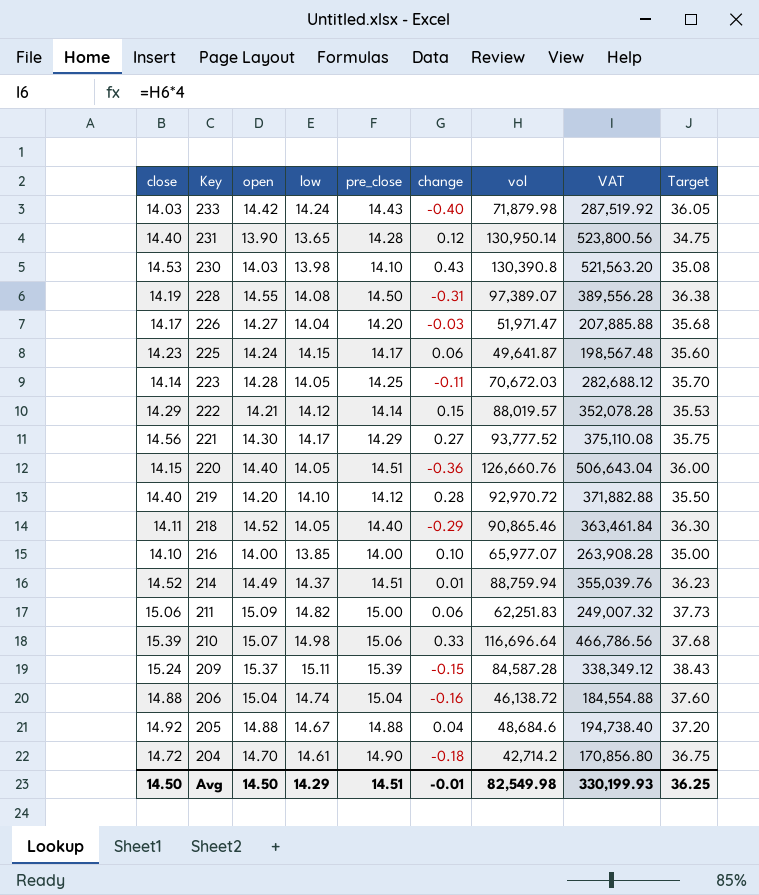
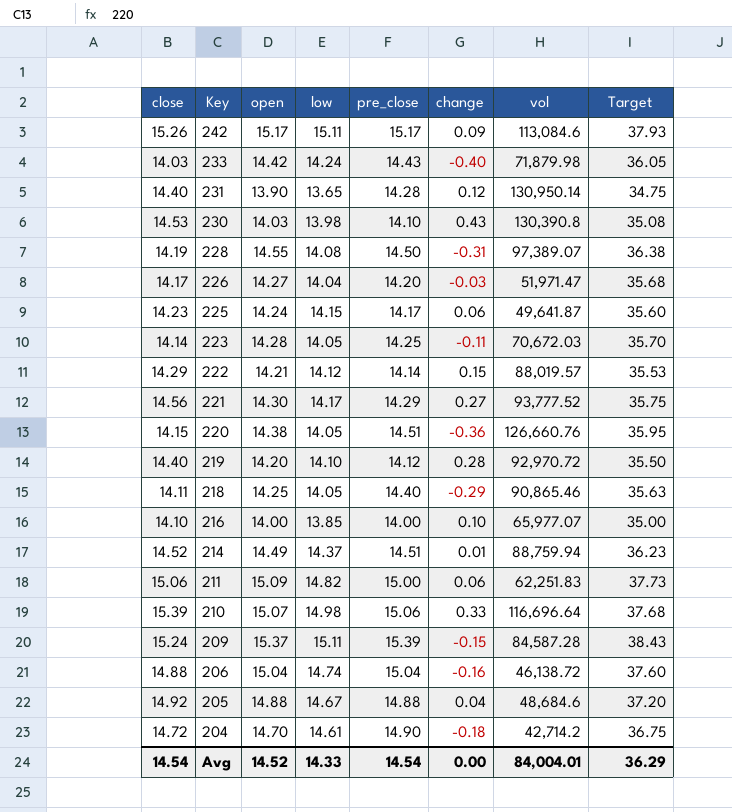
column VAT | formula: [vol] * 4 -> none
row 242: none -> 15.26 | 15.17 | 15.11 | 15.17 | 0.09 | 113,084.6 | 37.93
220 | open: 14.40 -> 14.38
220 | Target: 36.00 -> 35.95
218 | open: 14.52 -> 14.25
218 | Target: 36.30 -> 35.63
Avg | close: 14.50 -> 14.54
Avg | open: 14.50 -> 14.52
Avg | low: 14.29 -> 14.33
Avg | pre_close: 14.51 -> 14.54
Avg | change: -0.01 -> 0.00
Avg | vol: 82,549.98 -> 84,004.01
Avg | Target: 36.25 -> 36.29

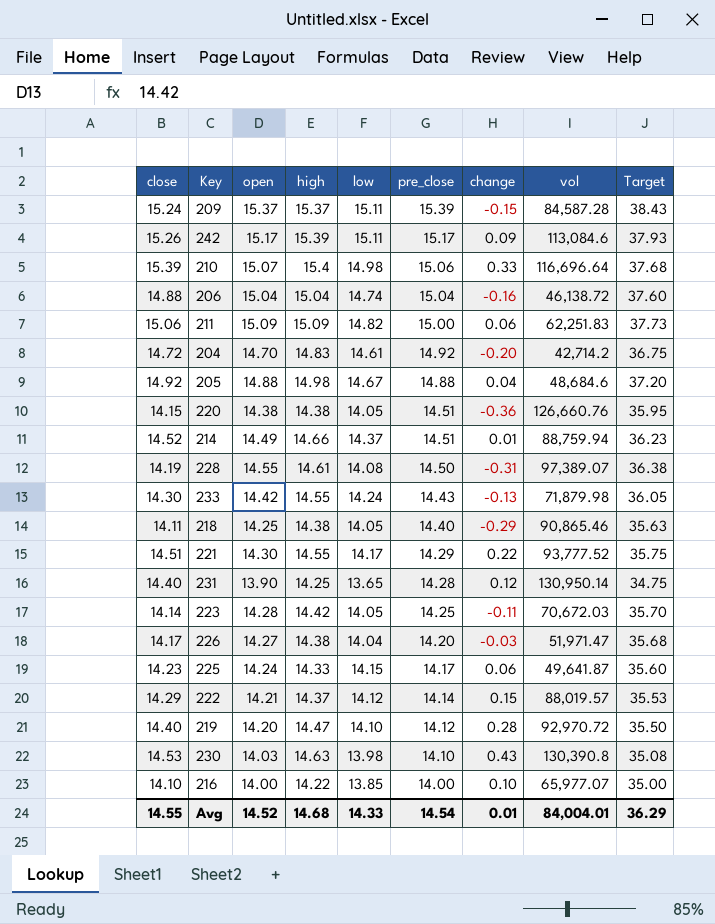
row order: Key descending -> pre_close descending
column high | position: none -> 4
204 | pre_close: 14.90 -> 14.92
204 | change: -0.18 -> -0.20
233 | close: 14.03 -> 14.30
233 | change: -0.40 -> -0.13
221 | close: 14.56 -> 14.51
221 | change: 0.27 -> 0.22
Avg | close: 14.54 -> 14.55
Avg | change: 0.00 -> 0.01

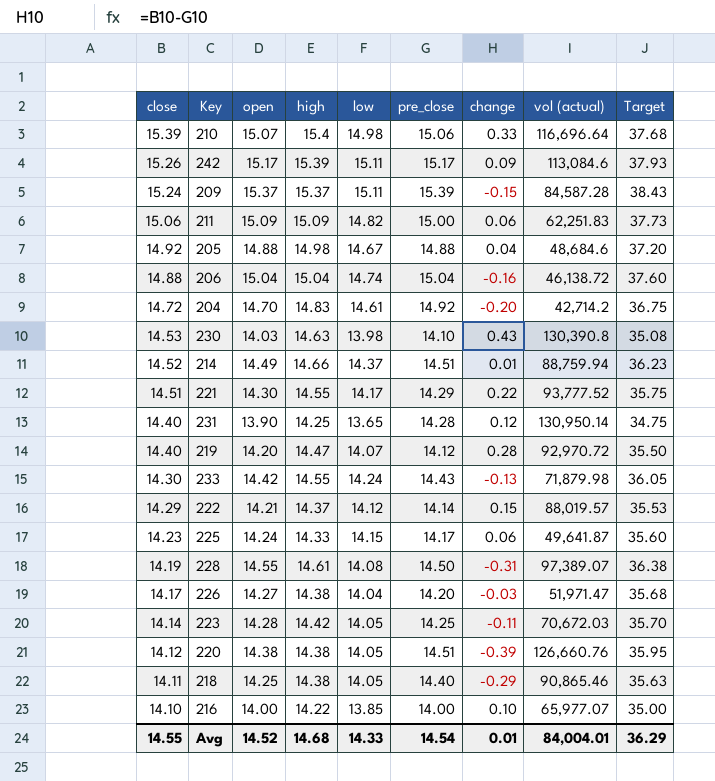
row order: pre_close descending -> close descending
column name: vol -> vol (actual)
219 | low: 14.10 -> 14.07
220 | close: 14.15 -> 14.12
220 | change: -0.36 -> -0.39

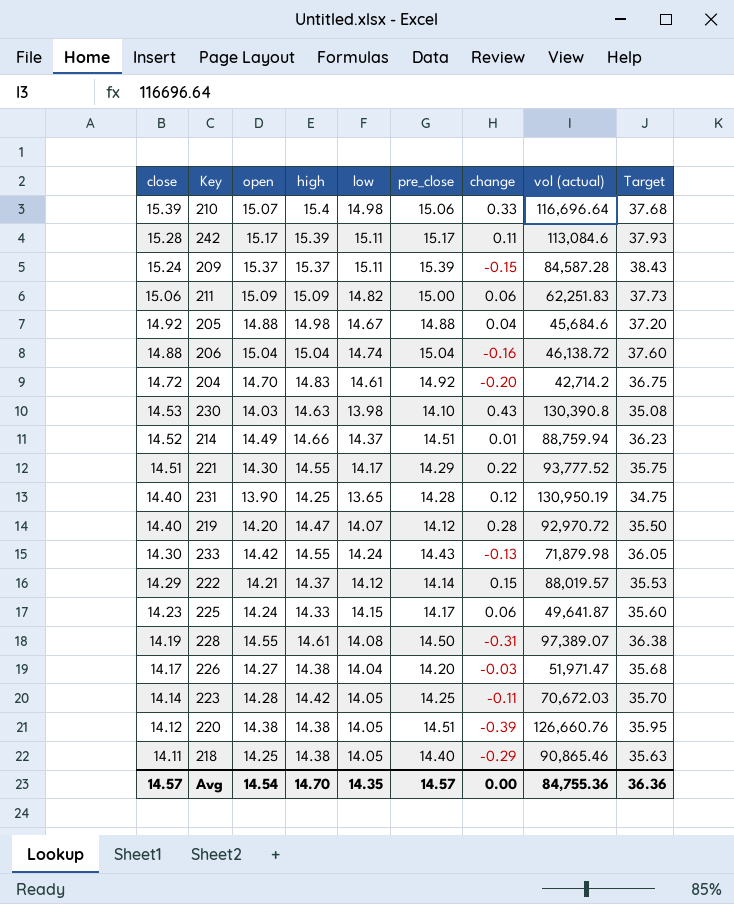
row 216: 14.10 | 14.00 | 14.22 | 13.85 | 14.00 | 0.10 | 65,977.07 | 35.00 -> none
242 | close: 15.26 -> 15.28
242 | change: 0.09 -> 0.11
205 | vol (actual): 48,684.6 -> 45,684.6
231 | vol (actual): 130,950.14 -> 130,950.19
Avg | close: 14.55 -> 14.57
Avg | open: 14.52 -> 14.54
Avg | high: 14.68 -> 14.70
Avg | low: 14.33 -> 14.35
Avg | pre_close: 14.54 -> 14.57
Avg | change: 0.01 -> 0.00
Avg | vol (actual): 84,004.01 -> 84,755.36
Avg | Target: 36.29 -> 36.36

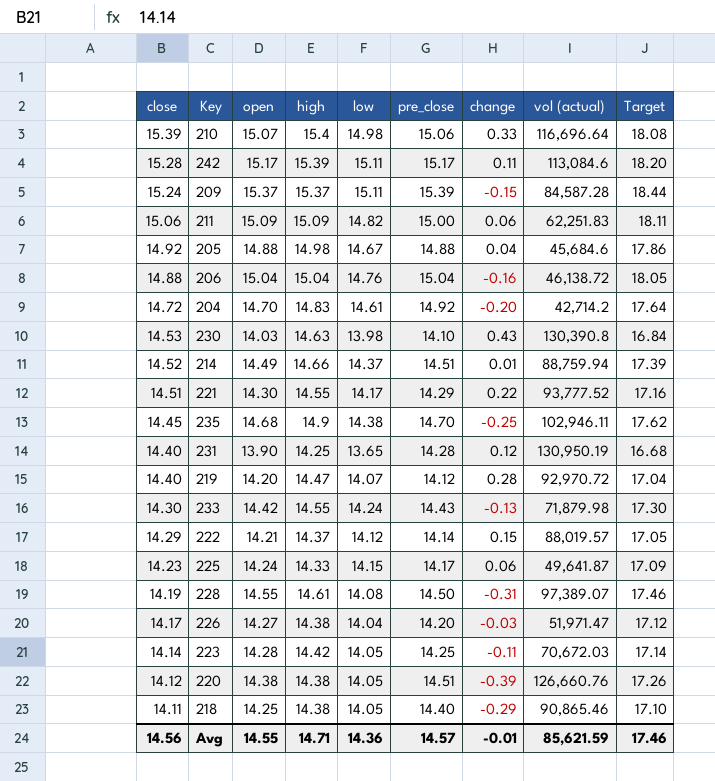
column Target | formula: [open] * 2.5 -> [open] * 1.2
206 | low: 14.74 -> 14.76
row 235: none -> 14.45 | 14.68 | 14.9 | 14.38 | 14.70 | -0.25 | 102,946.11 | 17.62
Avg | close: 14.57 -> 14.56
Avg | open: 14.54 -> 14.55
Avg | high: 14.70 -> 14.71
Avg | low: 14.35 -> 14.36
Avg | change: 0.00 -> -0.01
Avg | vol (actual): 84,755.36 -> 85,621.59
Avg | Target: 36.36 -> 17.46

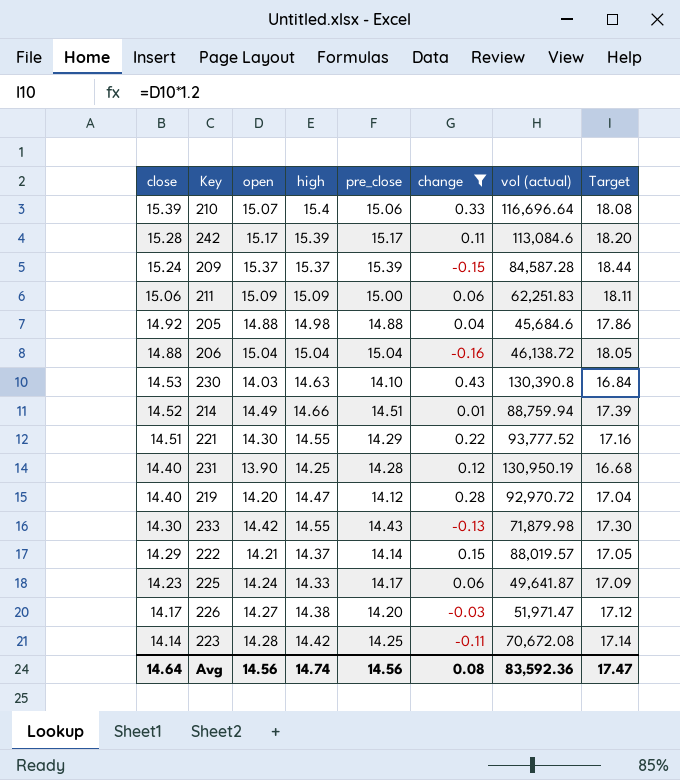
filter: none -> change >= -0.16
column low | position: 5 -> none
223 | vol (actual): 70,672.03 -> 70,672.08
Avg | close: 14.56 -> 14.64
Avg | open: 14.55 -> 14.56
Avg | high: 14.71 -> 14.74
Avg | pre_close: 14.57 -> 14.56
Avg | change: -0.01 -> 0.08
Avg | vol (actual): 85,621.59 -> 83,592.36
Avg | Target: 17.46 -> 17.47

